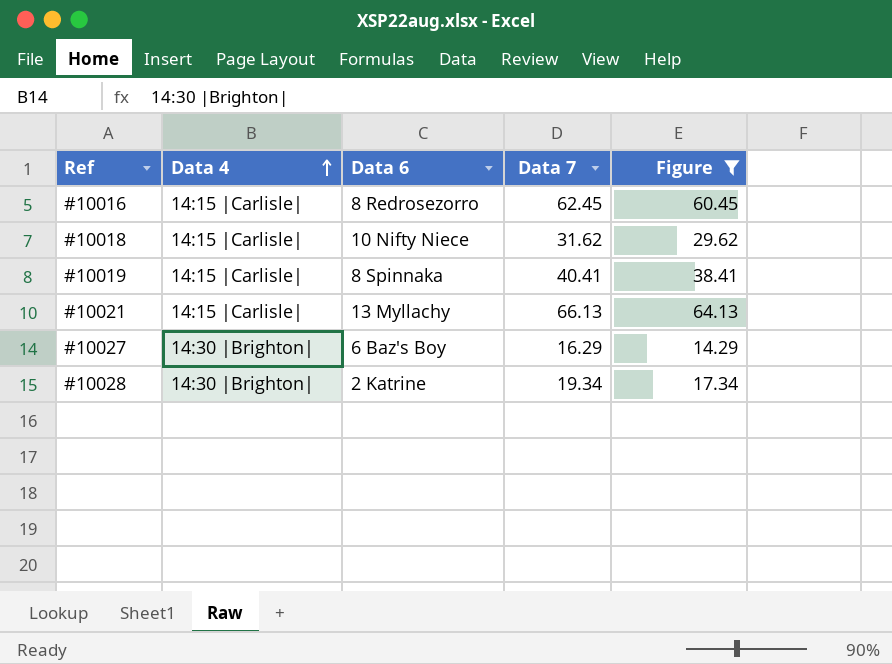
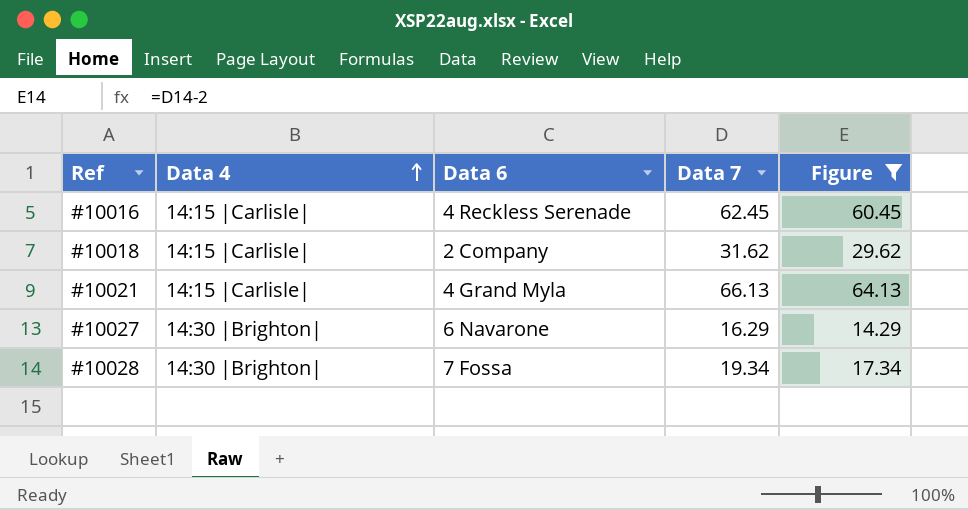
row #10019: 14:15 |Carlisle| | 8 Spinnaka | 40.41 | 38.41 -> none
#10016 | Data 6: 8 Redrosezorro -> 4 Reckless Serenade
#10018 | Data 6: 10 Nifty Niece -> 2 Company
#10021 | Data 6: 13 Myllachy -> 4 Grand Myla
#10027 | Data 6: 6 Baz's Boy -> 6 Navarone
#10028 | Data 6: 2 Katrine -> 7 Fossa

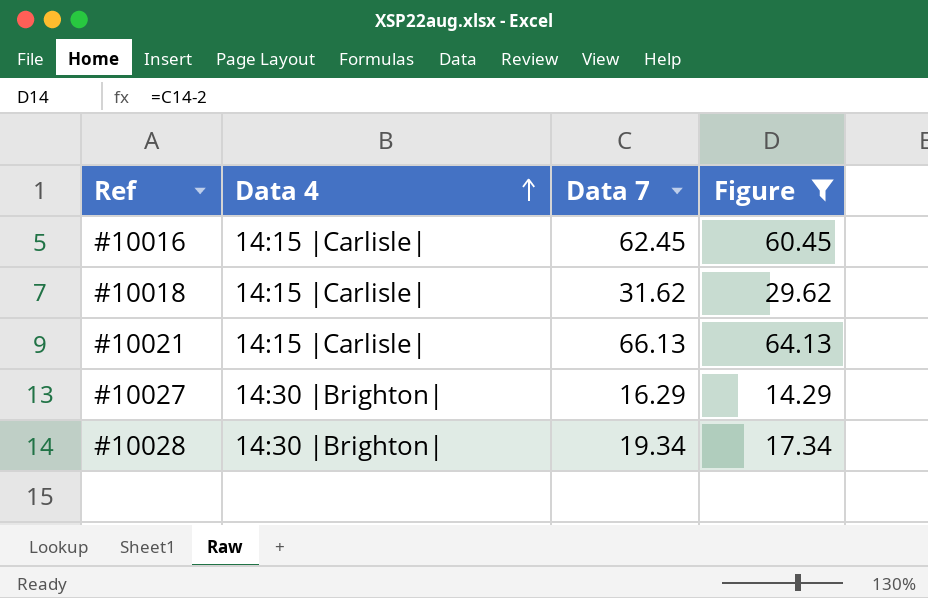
column Data 6 | position: 3 -> none

